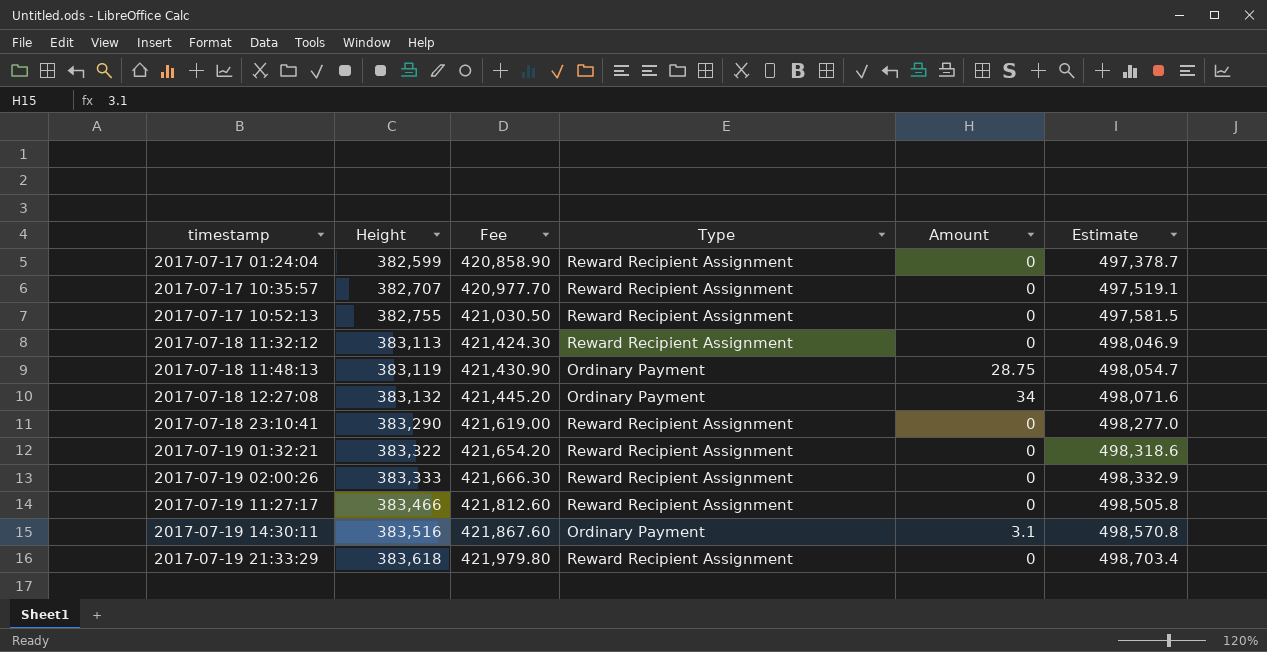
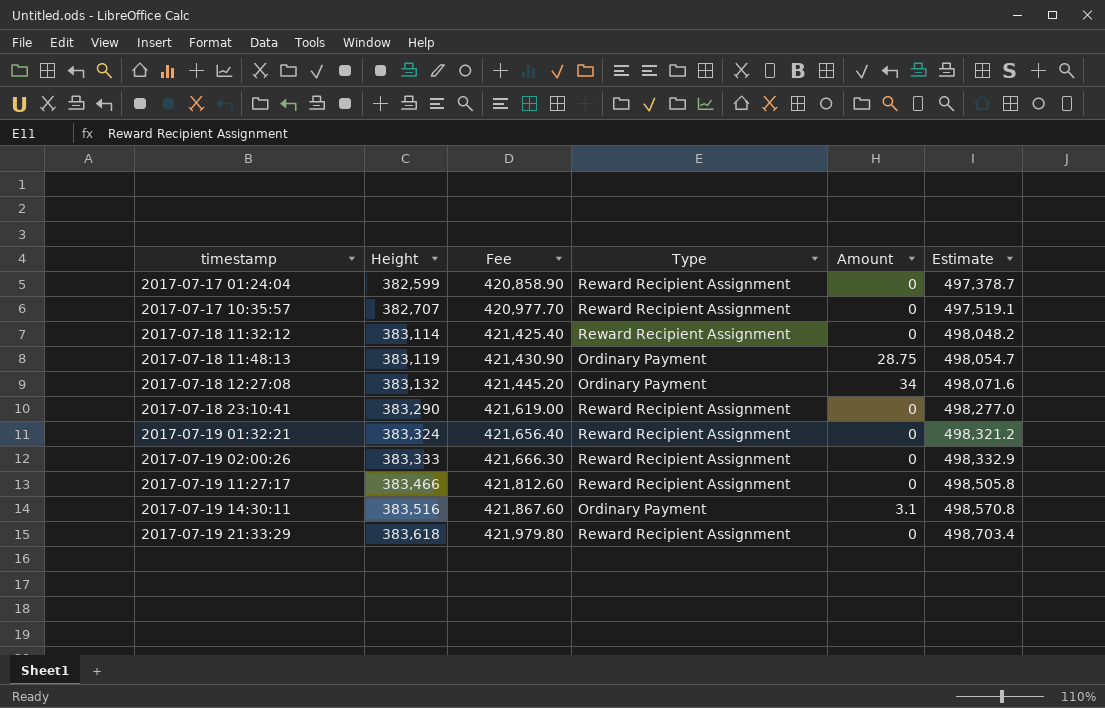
row 2017-07-17 10:52:13: 382,755 | 421,030.50 | Reward Recipient Assignment | 0 | 497,581.5 -> none
2017-07-18 11:32:12 | Height: 383,113 -> 383,114
2017-07-18 11:32:12 | Fee: 421,424.30 -> 421,425.40
2017-07-18 11:32:12 | Estimate: 498,046.9 -> 498,048.2
2017-07-19 01:32:21 | Height: 383,322 -> 383,324
2017-07-19 01:32:21 | Fee: 421,654.20 -> 421,656.40
2017-07-19 01:32:21 | Estimate: 498,318.6 -> 498,321.2

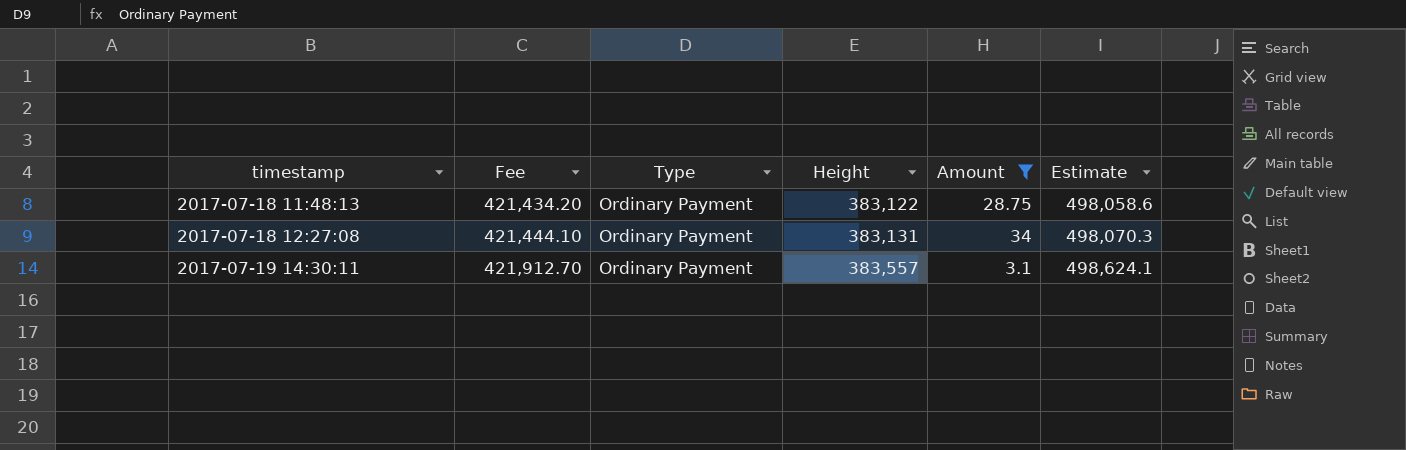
filter: none -> Amount != 0
column Height | position: 2 -> 4
2017-07-18 11:48:13 | Fee: 421,430.90 -> 421,434.20
2017-07-18 11:48:13 | Height: 383,119 -> 383,122
2017-07-18 11:48:13 | Estimate: 498,054.7 -> 498,058.6
2017-07-18 12:27:08 | Fee: 421,445.20 -> 421,444.10
2017-07-18 12:27:08 | Height: 383,132 -> 383,131
2017-07-18 12:27:08 | Estimate: 498,071.6 -> 498,070.3
2017-07-19 14:30:11 | Fee: 421,867.60 -> 421,912.70
2017-07-19 14:30:11 | Height: 383,516 -> 383,557
2017-07-19 14:30:11 | Estimate: 498,570.8 -> 498,624.1

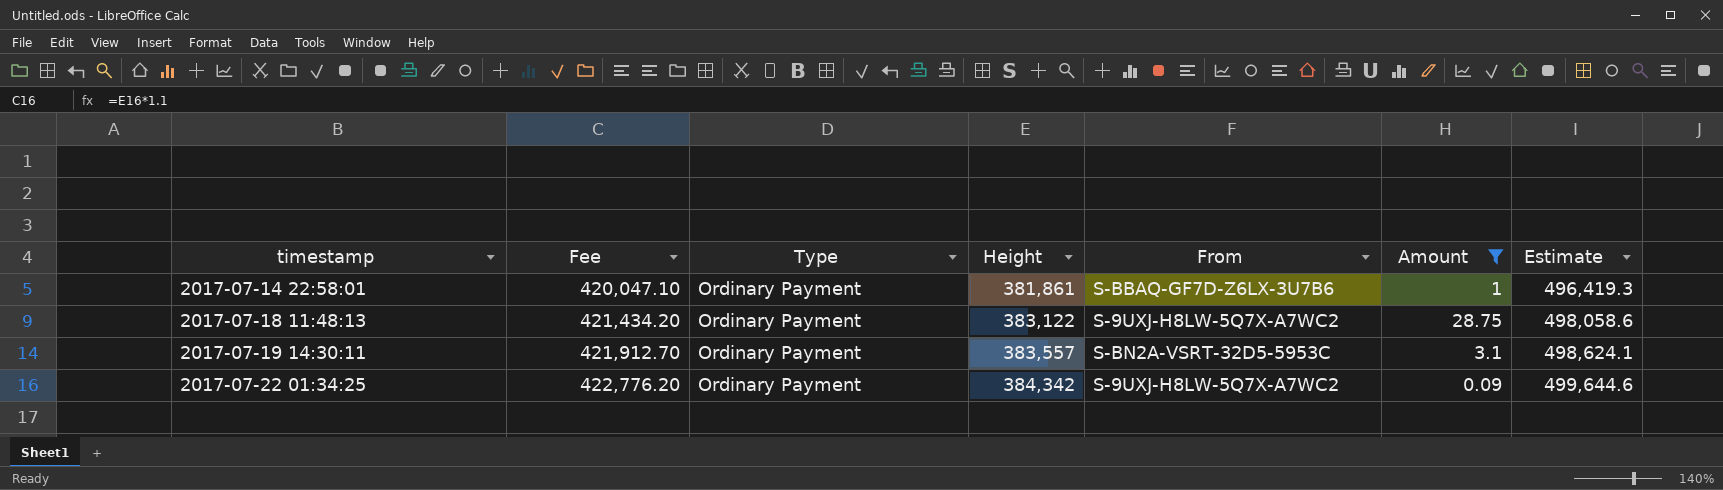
column From | position: none -> 5
row 2017-07-18 12:27:08: 421,444.10 | Ordinary Payment | 383,131 | 34 | 498,070.3 -> none
row 2017-07-14 22:58:01: none -> 420,047.10 | Ordinary Payment | 381,861 | S-BBAQ-GF7D-Z6LX-3U7B6 | 1 | 496,419.3
row 2017-07-22 01:34:25: none -> 422,776.20 | Ordinary Payment | 384,342 | S-9UXJ-H8LW-5Q7X-A7WC2 | 0.09 | 499,644.6

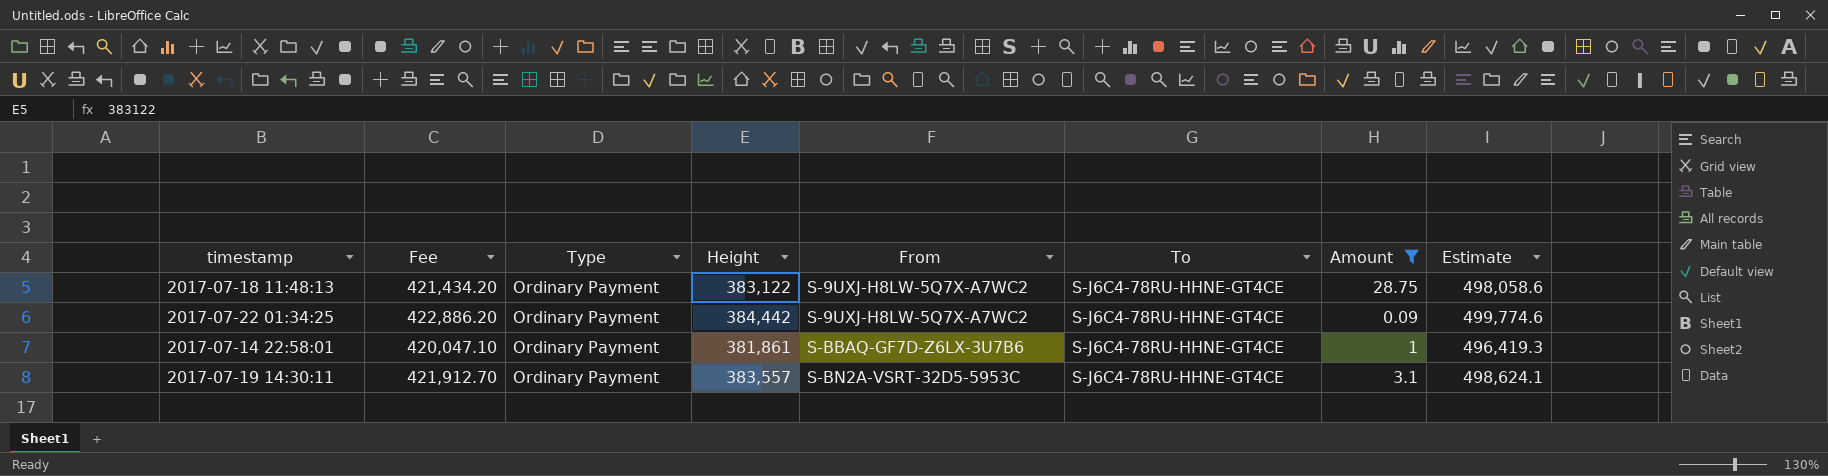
row order: timestamp ascending -> From ascending
column To | position: none -> 6
2017-07-22 01:34:25 | Fee: 422,776.20 -> 422,886.20
2017-07-22 01:34:25 | Height: 384,342 -> 384,442
2017-07-22 01:34:25 | Estimate: 499,644.6 -> 499,774.6

